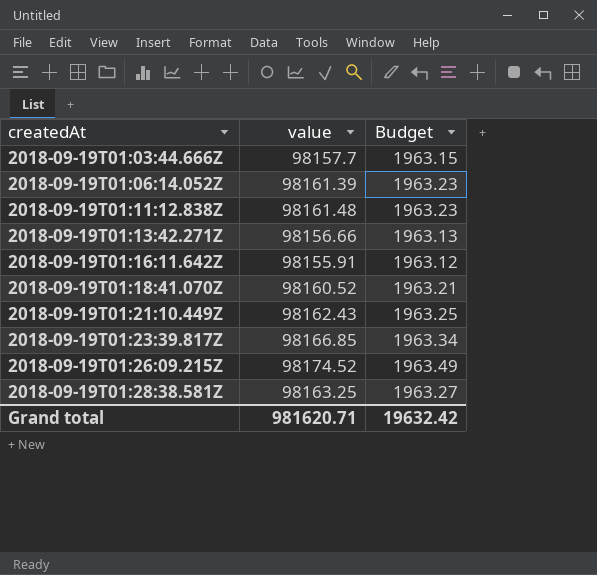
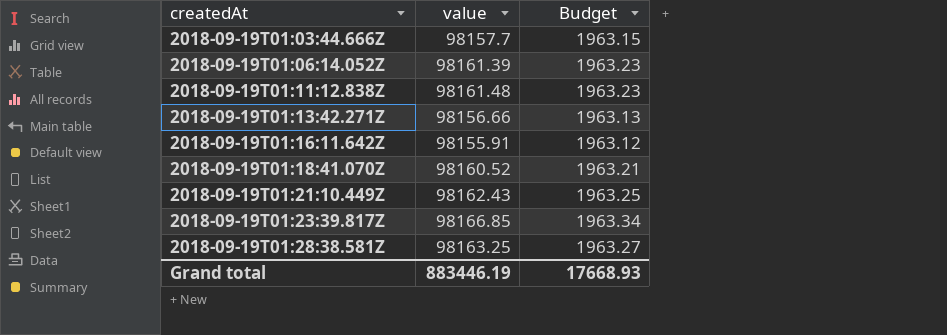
row 2018-09-19T01:26:09.215Z: 98174.52 | 1963.49 -> none
Grand total | value: 981620.71 -> 883446.19
Grand total | Budget: 19632.42 -> 17668.93

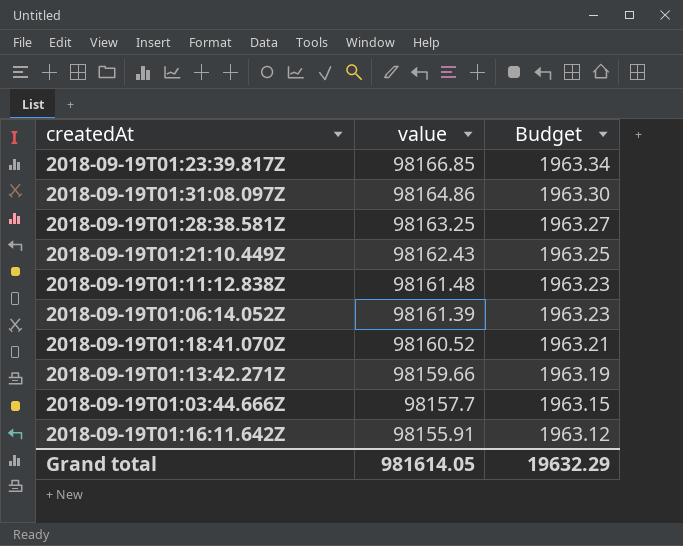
row order: createdAt ascending -> value descending
row 2018-09-19T01:31:08.097Z: none -> 98164.86 | 1963.30
2018-09-19T01:13:42.271Z | value: 98156.66 -> 98159.66
2018-09-19T01:13:42.271Z | Budget: 1963.13 -> 1963.19
Grand total | value: 883446.19 -> 981614.05
Grand total | Budget: 17668.93 -> 19632.29

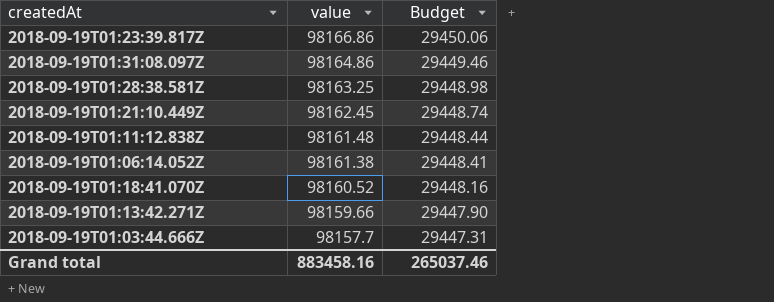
column Budget | formula: [value] * 0.02 -> [value] * 0.3
row 2018-09-19T01:16:11.642Z: 98155.91 | 1963.12 -> none
2018-09-19T01:23:39.817Z | value: 98166.85 -> 98166.86
2018-09-19T01:21:10.449Z | value: 98162.43 -> 98162.45
2018-09-19T01:06:14.052Z | value: 98161.39 -> 98161.38
Grand total | value: 981614.05 -> 883458.16
Grand total | Budget: 19632.29 -> 265037.46

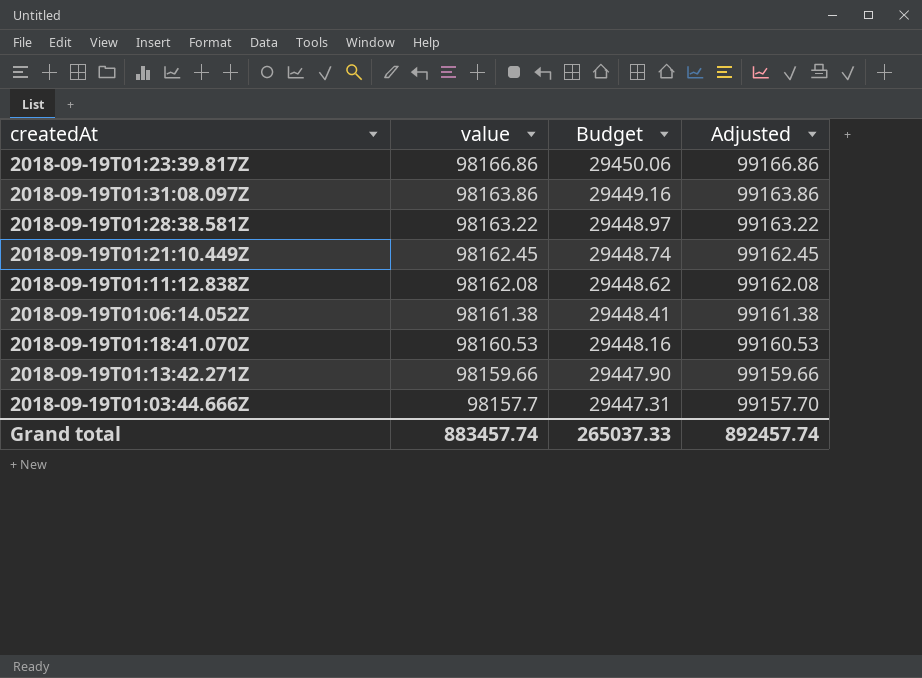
column Adjusted | formula: none -> [value] + 1000
2018-09-19T01:31:08.097Z | value: 98164.86 -> 98163.86
2018-09-19T01:31:08.097Z | Budget: 29449.46 -> 29449.16
2018-09-19T01:28:38.581Z | value: 98163.25 -> 98163.22
2018-09-19T01:28:38.581Z | Budget: 29448.98 -> 29448.97
2018-09-19T01:11:12.838Z | value: 98161.48 -> 98162.08
2018-09-19T01:11:12.838Z | Budget: 29448.44 -> 29448.62
2018-09-19T01:18:41.070Z | value: 98160.52 -> 98160.53
Grand total | value: 883458.16 -> 883457.74
Grand total | Budget: 265037.46 -> 265037.33

